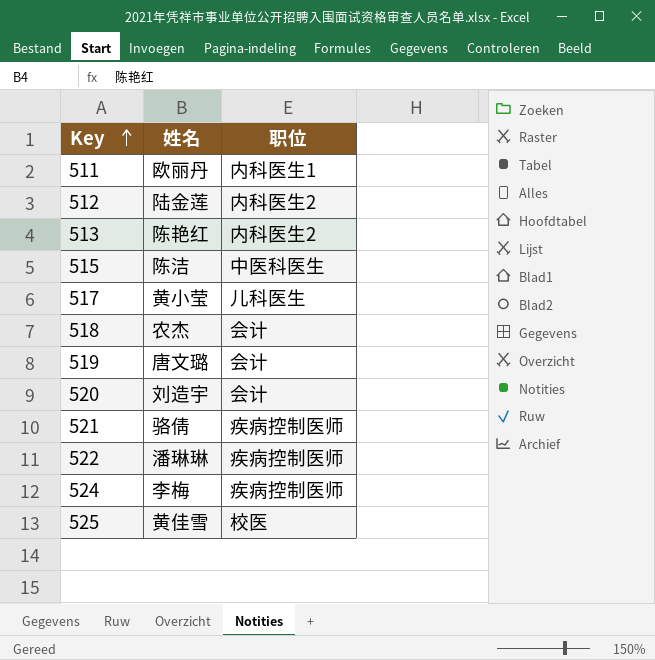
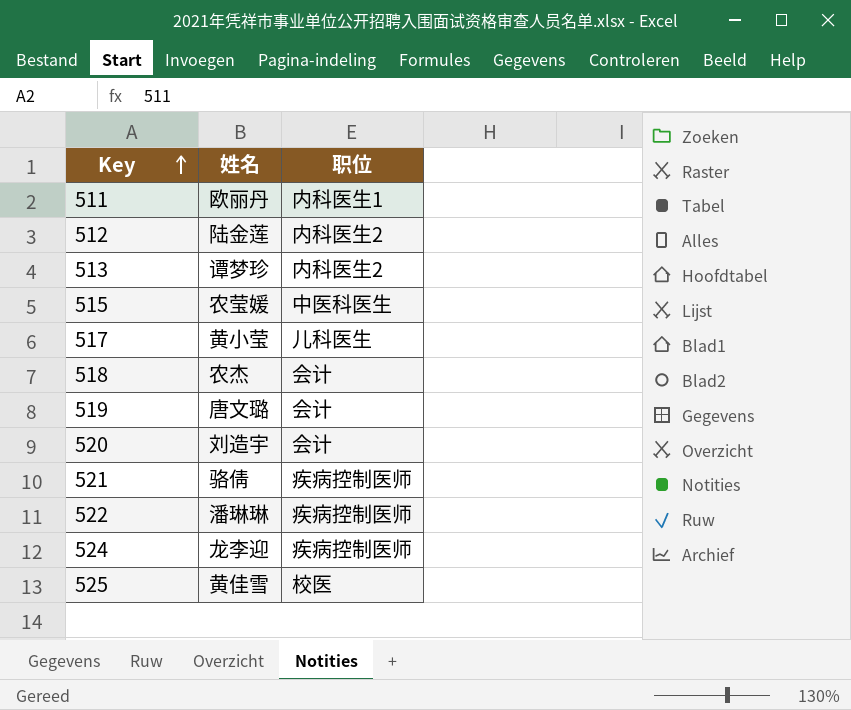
513 | 姓名: 陈艳红 -> 谭梦珍
515 | 姓名: 陈洁 -> 农莹媛
524 | 姓名: 李梅 -> 龙李迎

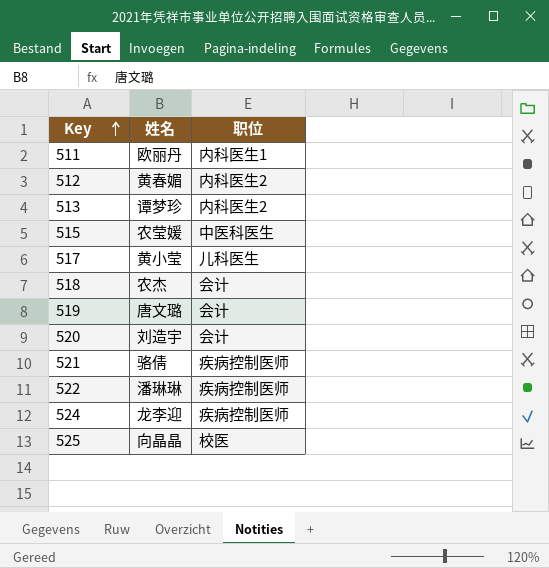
512 | 姓名: 陆金莲 -> 黄春媚
525 | 姓名: 黄佳雪 -> 向晶晶

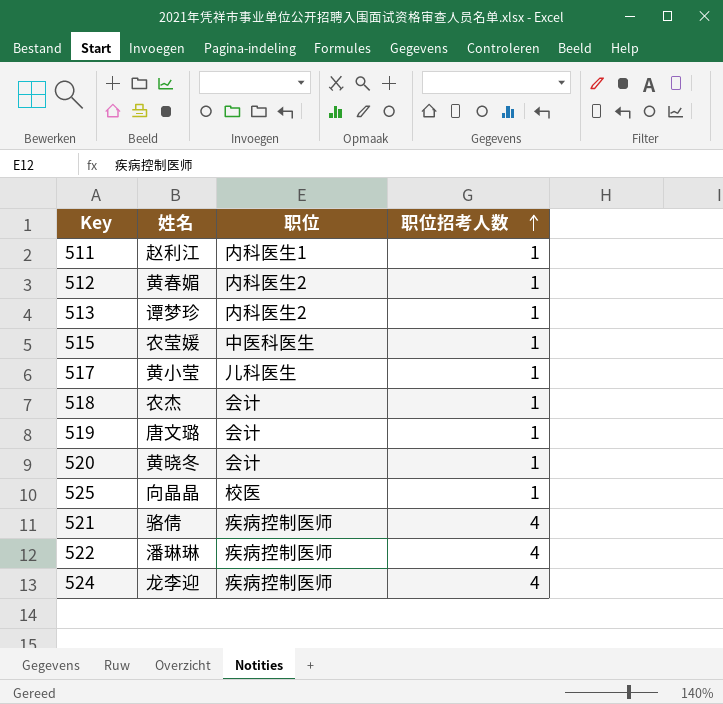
row order: Key ascending -> 职位招考人数 ascending
column 职位招考人数 | position: none -> 4
511 | 姓名: 欧丽丹 -> 赵利江
520 | 姓名: 刘造宇 -> 黄晓冬

